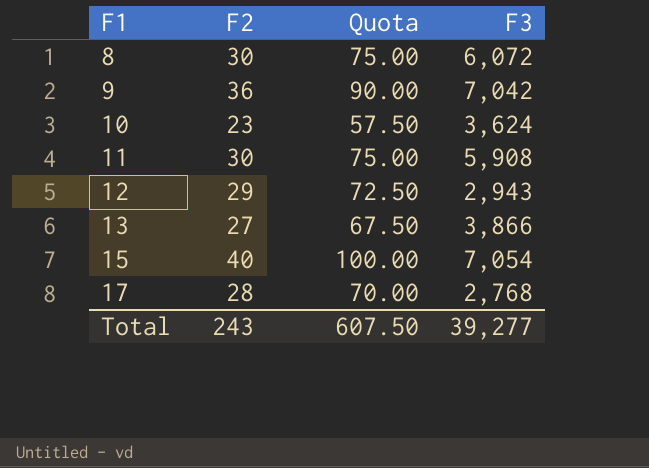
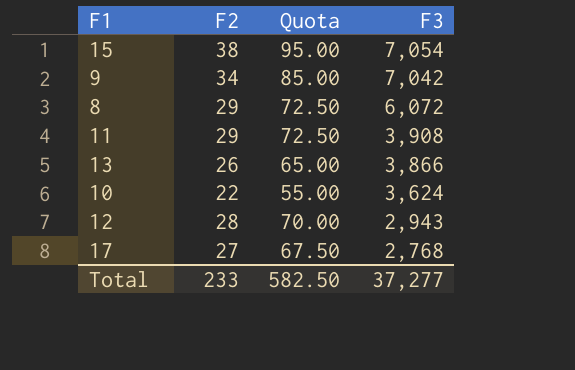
row order: F1 ascending -> F3 descending
15 | F2: 40 -> 38
15 | Quota: 100.00 -> 95.00
9 | F2: 36 -> 34
9 | Quota: 90.00 -> 85.00
8 | F2: 30 -> 29
8 | Quota: 75.00 -> 72.50
11 | F2: 30 -> 29
11 | Quota: 75.00 -> 72.50
11 | F3: 5,908 -> 3,908
13 | F2: 27 -> 26
13 | Quota: 67.50 -> 65.00
10 | F2: 23 -> 22
10 | Quota: 57.50 -> 55.00
12 | F2: 29 -> 28
12 | Quota: 72.50 -> 70.00
17 | F2: 28 -> 27
17 | Quota: 70.00 -> 67.50
Total | F2: 243 -> 233
Total | Quota: 607.50 -> 582.50
Total | F3: 39,277 -> 37,277

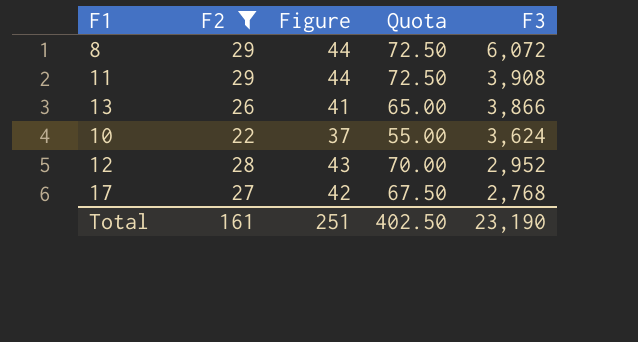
filter: none -> F2 <= 29
column Figure | formula: none -> [F2] + 15
12 | F3: 2,943 -> 2,952
Total | F2: 233 -> 161
Total | Quota: 582.50 -> 402.50
Total | F3: 37,277 -> 23,190

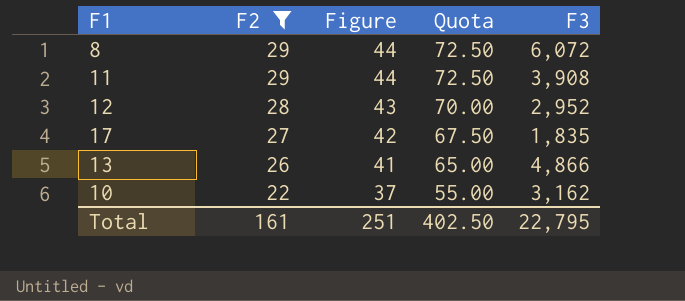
row order: F3 descending -> F2 descending
17 | F3: 2,768 -> 1,835
13 | F3: 3,866 -> 4,866
10 | F3: 3,624 -> 3,162
Total | F3: 23,190 -> 22,795

